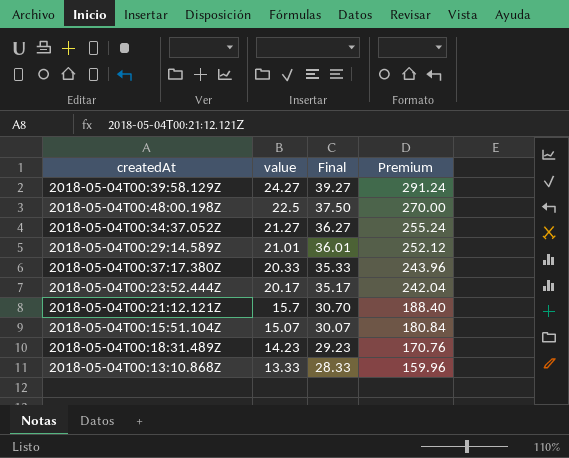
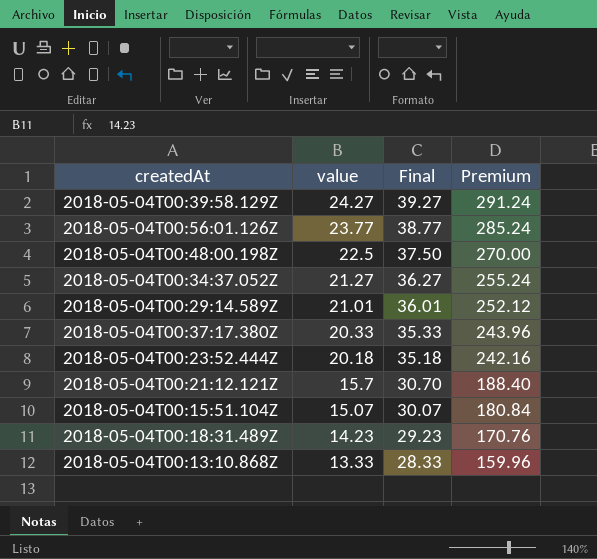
row 2018-05-04T00:56:01.126Z: none -> 23.77 | 38.77 | 285.24
2018-05-04T00:23:52.444Z | value: 20.17 -> 20.18
2018-05-04T00:23:52.444Z | Final: 35.17 -> 35.18
2018-05-04T00:23:52.444Z | Premium: 242.04 -> 242.16

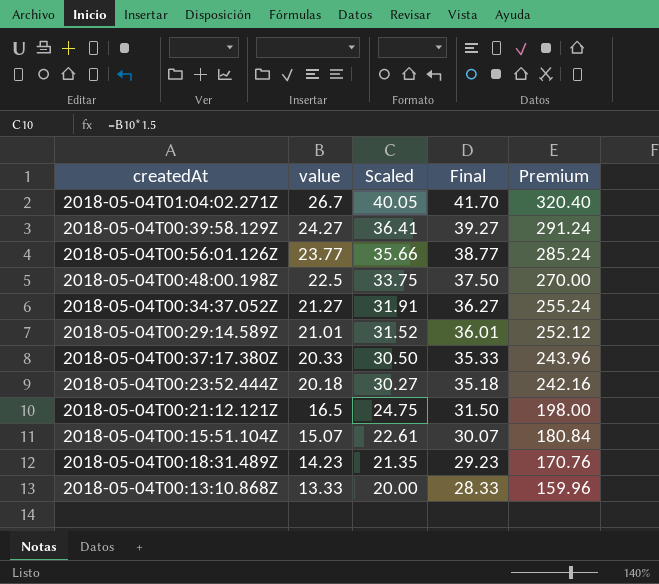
column Scaled | formula: none -> [value] * 1.5
row 2018-05-04T01:04:02.271Z: none -> 26.7 | 40.05 | 41.70 | 320.40
2018-05-04T00:21:12.121Z | value: 15.7 -> 16.5
2018-05-04T00:21:12.121Z | Final: 30.70 -> 31.50
2018-05-04T00:21:12.121Z | Premium: 188.40 -> 198.00

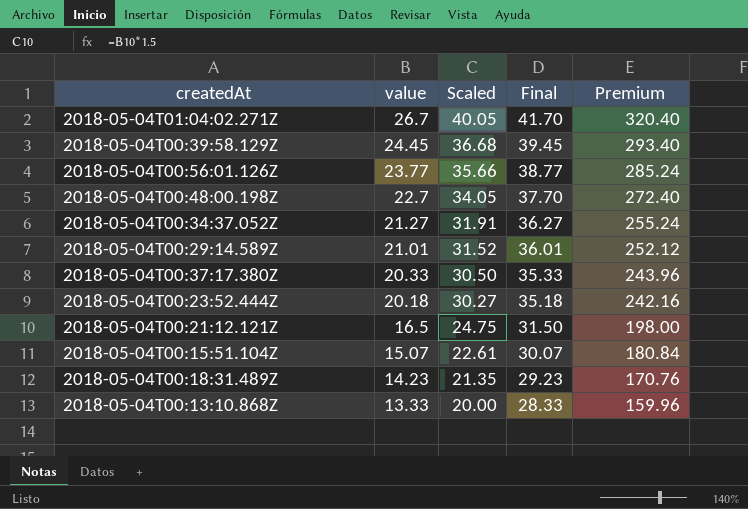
2018-05-04T00:39:58.129Z | value: 24.27 -> 24.45
2018-05-04T00:39:58.129Z | Scaled: 36.41 -> 36.68
2018-05-04T00:39:58.129Z | Final: 39.27 -> 39.45
2018-05-04T00:39:58.129Z | Premium: 291.24 -> 293.40
2018-05-04T00:48:00.198Z | value: 22.5 -> 22.7
2018-05-04T00:48:00.198Z | Scaled: 33.75 -> 34.05
2018-05-04T00:48:00.198Z | Final: 37.50 -> 37.70
2018-05-04T00:48:00.198Z | Premium: 270.00 -> 272.40

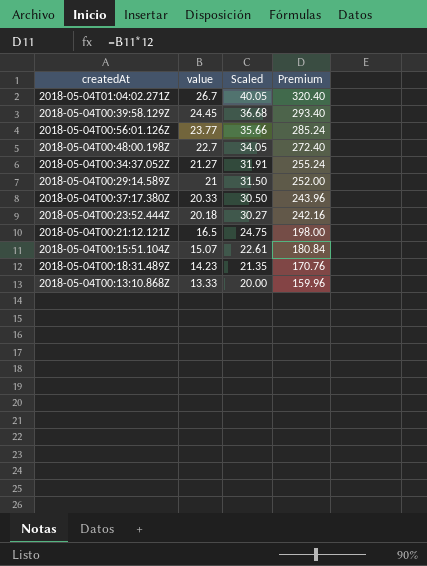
column Final | formula: [value] + 15 -> none
2018-05-04T00:29:14.589Z | value: 21.01 -> 21
2018-05-04T00:29:14.589Z | Scaled: 31.52 -> 31.50
2018-05-04T00:29:14.589Z | Premium: 252.12 -> 252.00

